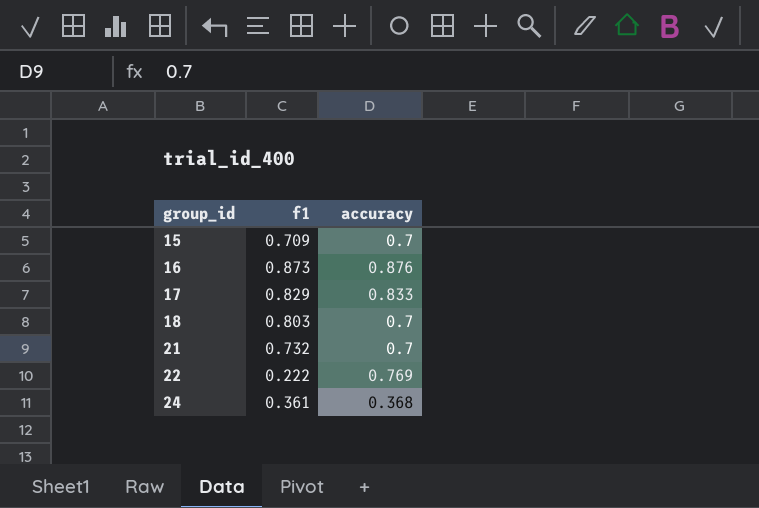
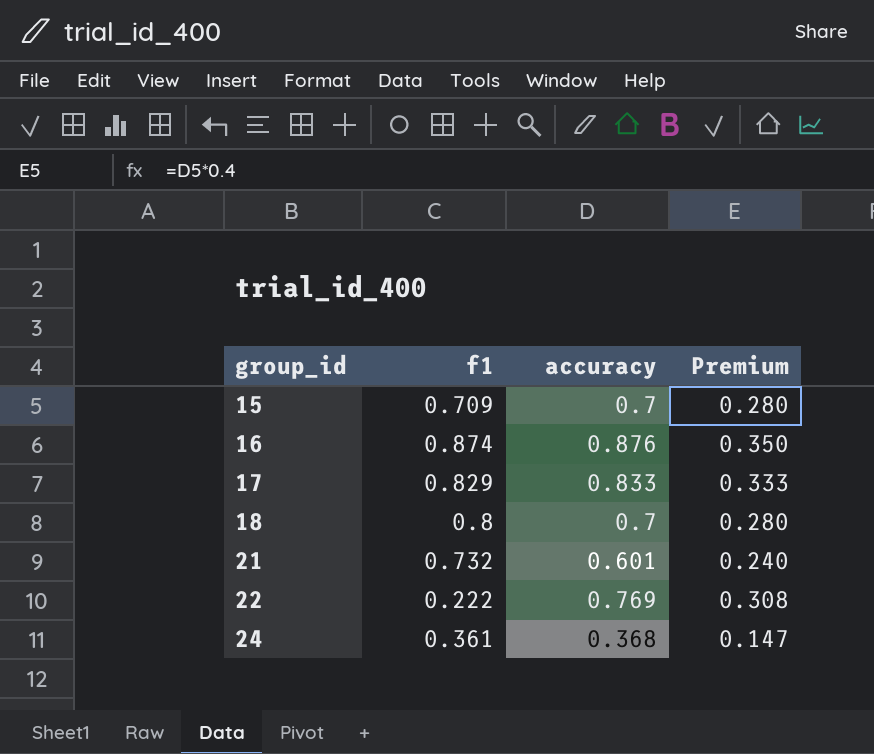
column Premium | formula: none -> [accuracy] * 0.4
16 | f1: 0.873 -> 0.874
18 | f1: 0.803 -> 0.8
21 | accuracy: 0.7 -> 0.601

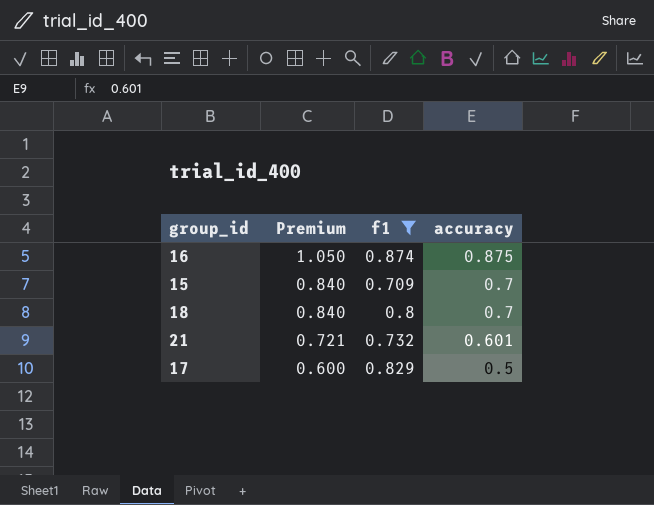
filter: none -> f1 >= 0.709
row order: group_id ascending -> Premium descending
column Premium | formula: [accuracy] * 0.4 -> [accuracy] * 1.2
column Premium | position: 4 -> 2
16 | accuracy: 0.876 -> 0.875
17 | accuracy: 0.833 -> 0.5

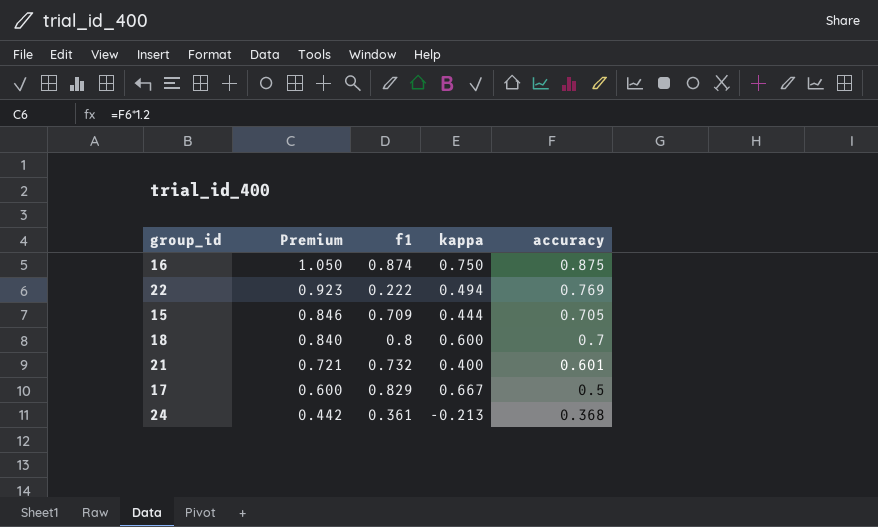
filter: f1 >= 0.709 -> none
column kappa | position: none -> 4
15 | Premium: 0.840 -> 0.846
15 | accuracy: 0.7 -> 0.705

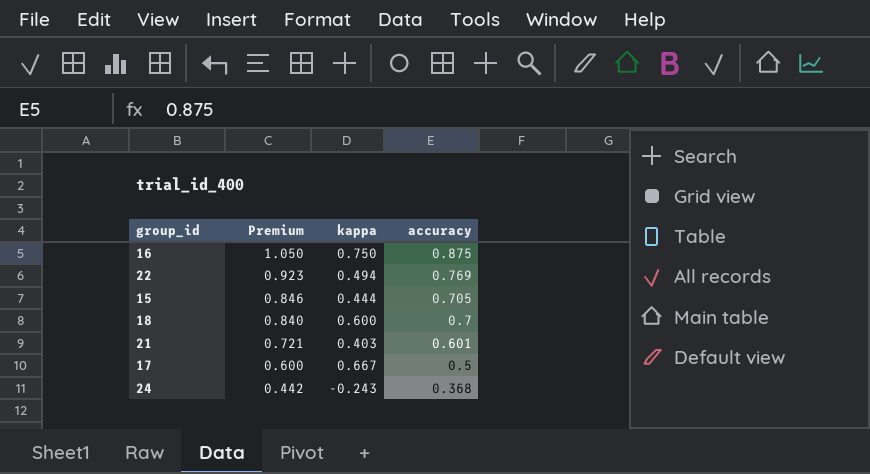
column f1 | position: 3 -> none
21 | kappa: 0.400 -> 0.403
24 | kappa: -0.213 -> -0.243

